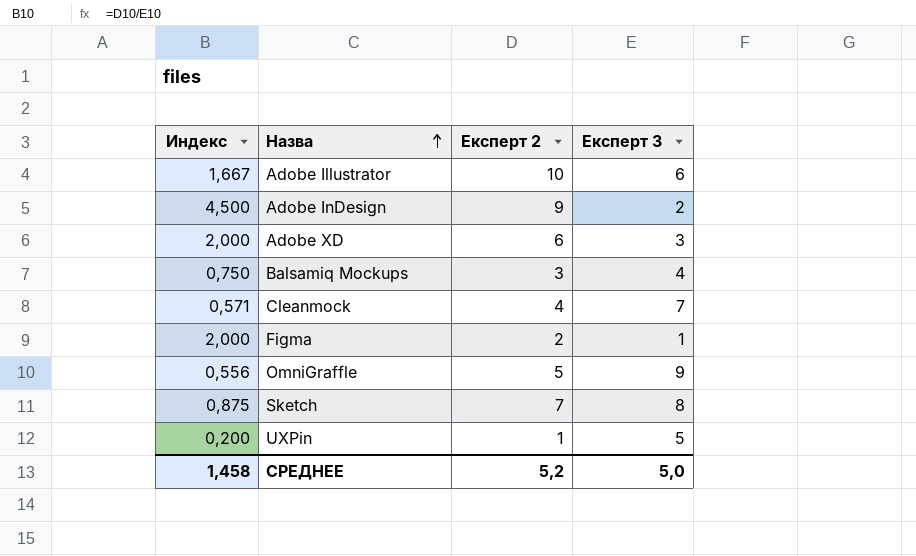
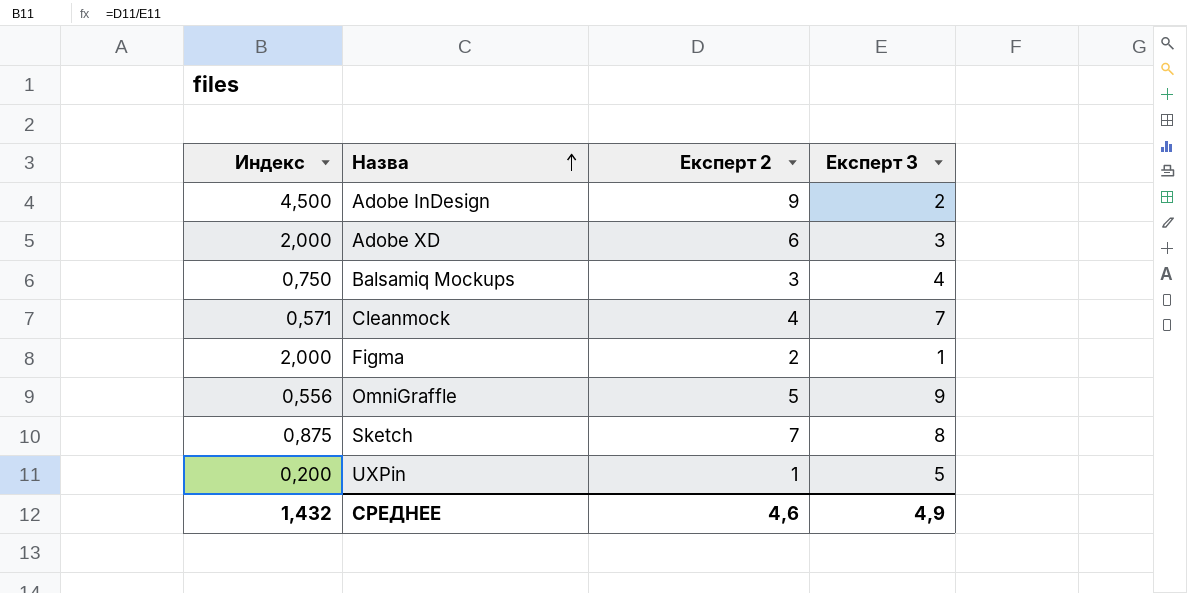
row Adobe Illustrator: 1,667 | 10 | 6 -> none
СРЕДНЕЕ | Индекс: 1,458 -> 1,432
СРЕДНЕЕ | Експерт 2: 5,2 -> 4,6
СРЕДНЕЕ | Експерт 3: 5,0 -> 4,9

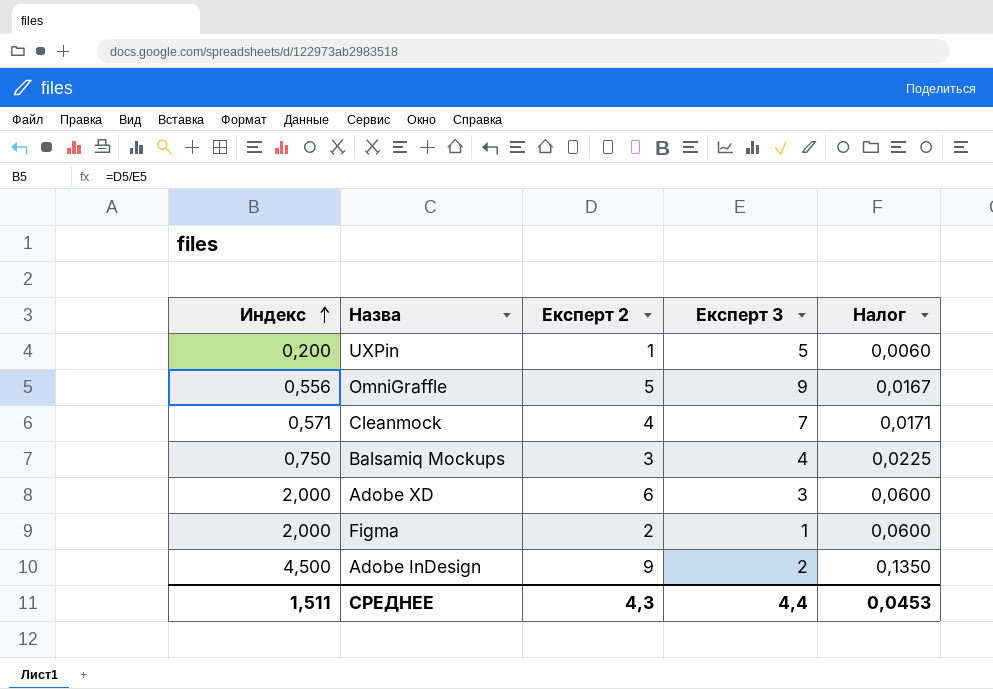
row order: Назва ascending -> Индекс ascending
column Налог | formula: none -> [Индекс] * 0,03
row Sketch: 0,875 | 7 | 8 -> none
СРЕДНЕЕ | Индекс: 1,432 -> 1,511
СРЕДНЕЕ | Експерт 2: 4,6 -> 4,3
СРЕДНЕЕ | Експерт 3: 4,9 -> 4,4

